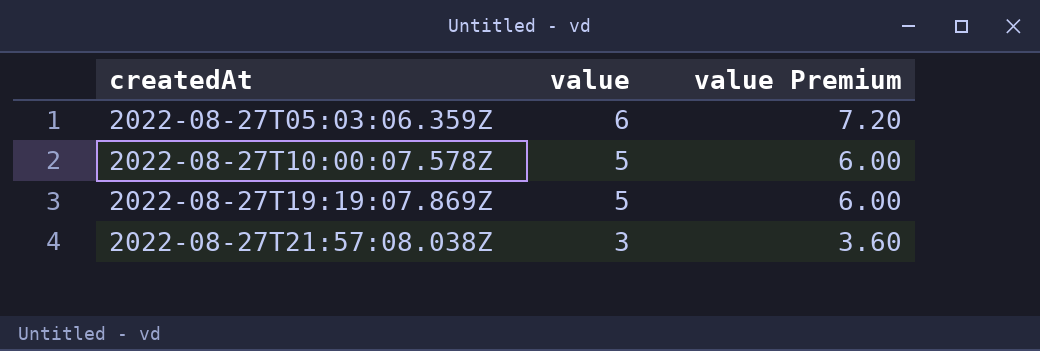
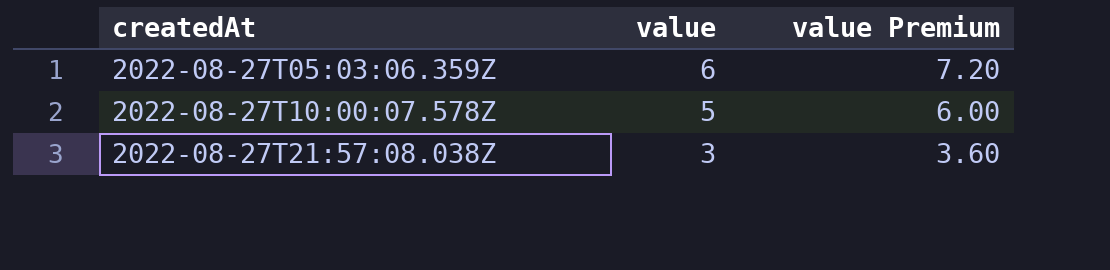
row 2022-08-27T19:19:07.869Z: 5 | 6.00 -> none

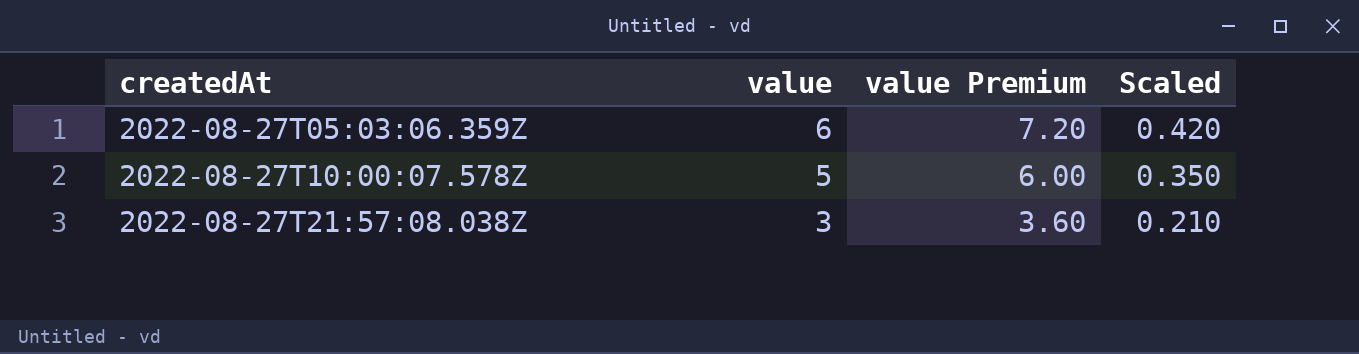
column Scaled | formula: none -> [value] * 0.07

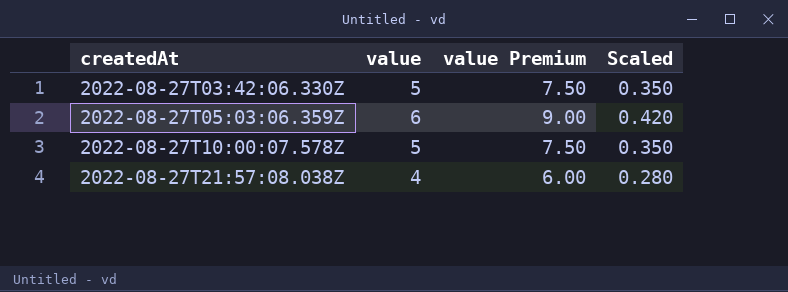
column value Premium | formula: [value] * 1.2 -> [value] * 1.5
row 2022-08-27T03:42:06.330Z: none -> 5 | 7.50 | 0.350
2022-08-27T21:57:08.038Z | value: 3 -> 4
2022-08-27T21:57:08.038Z | Scaled: 0.210 -> 0.280

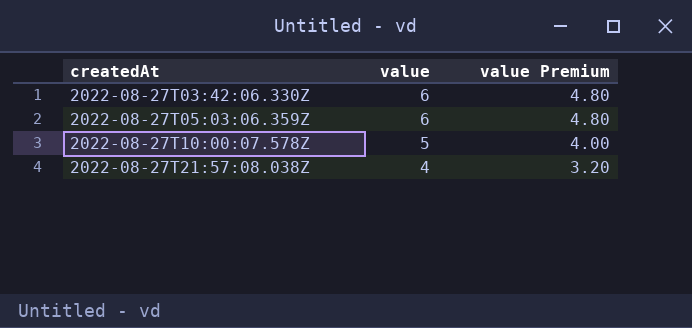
column Scaled | formula: [value] * 0.07 -> none
column value Premium | formula: [value] * 1.5 -> [value] * 0.8
2022-08-27T03:42:06.330Z | value: 5 -> 6

